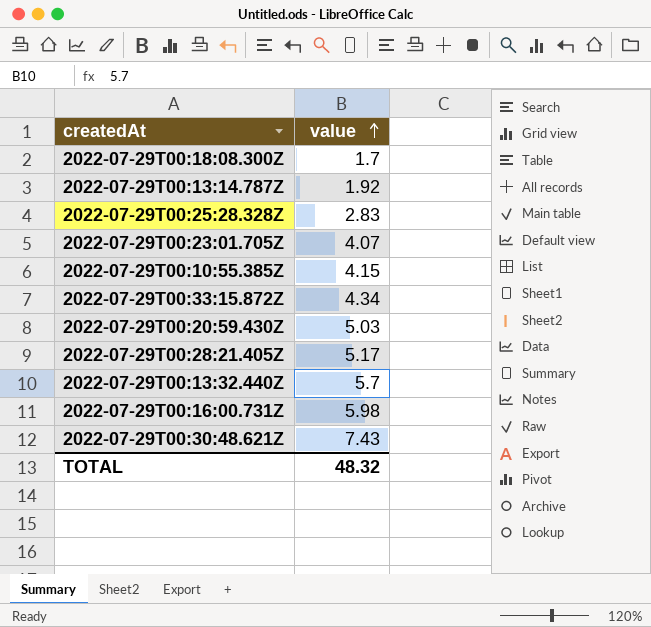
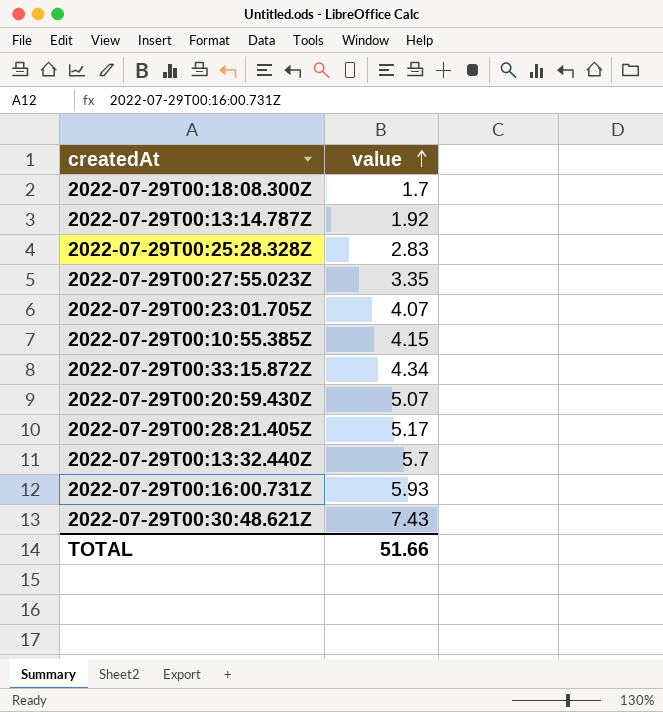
row 2022-07-29T00:27:55.023Z: none -> 3.35
2022-07-29T00:20:59.430Z | value: 5.03 -> 5.07
2022-07-29T00:16:00.731Z | value: 5.98 -> 5.93
TOTAL | value: 48.32 -> 51.66

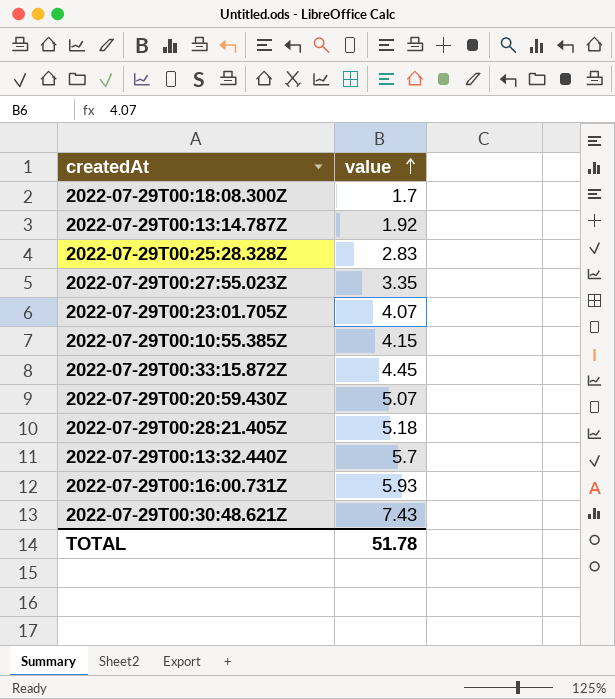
2022-07-29T00:33:15.872Z | value: 4.34 -> 4.45
2022-07-29T00:28:21.405Z | value: 5.17 -> 5.18
TOTAL | value: 51.66 -> 51.78

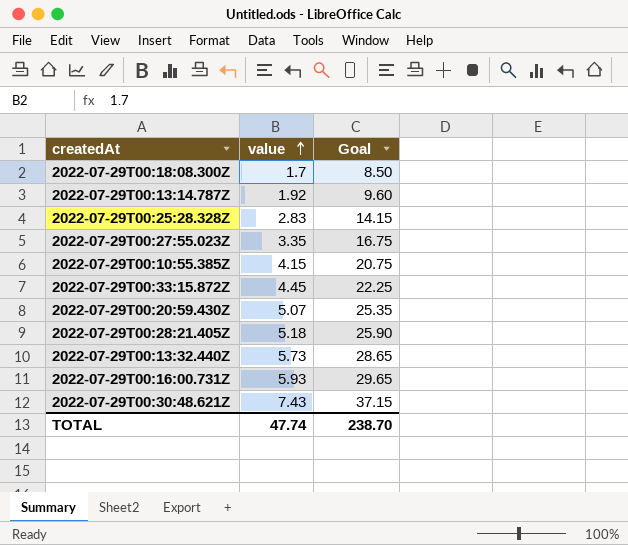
column Goal | formula: none -> [value] * 5
row 2022-07-29T00:23:01.705Z: 4.07 -> none
2022-07-29T00:13:32.440Z | value: 5.7 -> 5.73
TOTAL | value: 51.78 -> 47.74

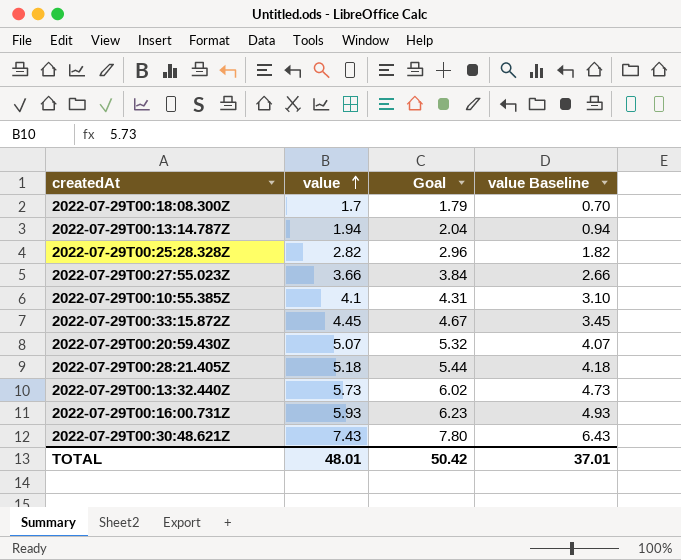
column Goal | formula: [value] * 5 -> [value] * 1.05
column value Baseline | formula: none -> [value] - 1
2022-07-29T00:13:14.787Z | value: 1.92 -> 1.94
2022-07-29T00:25:28.328Z | value: 2.83 -> 2.82
2022-07-29T00:27:55.023Z | value: 3.35 -> 3.66
2022-07-29T00:10:55.385Z | value: 4.15 -> 4.1
TOTAL | value: 47.74 -> 48.01
TOTAL | Goal: 238.70 -> 50.42

